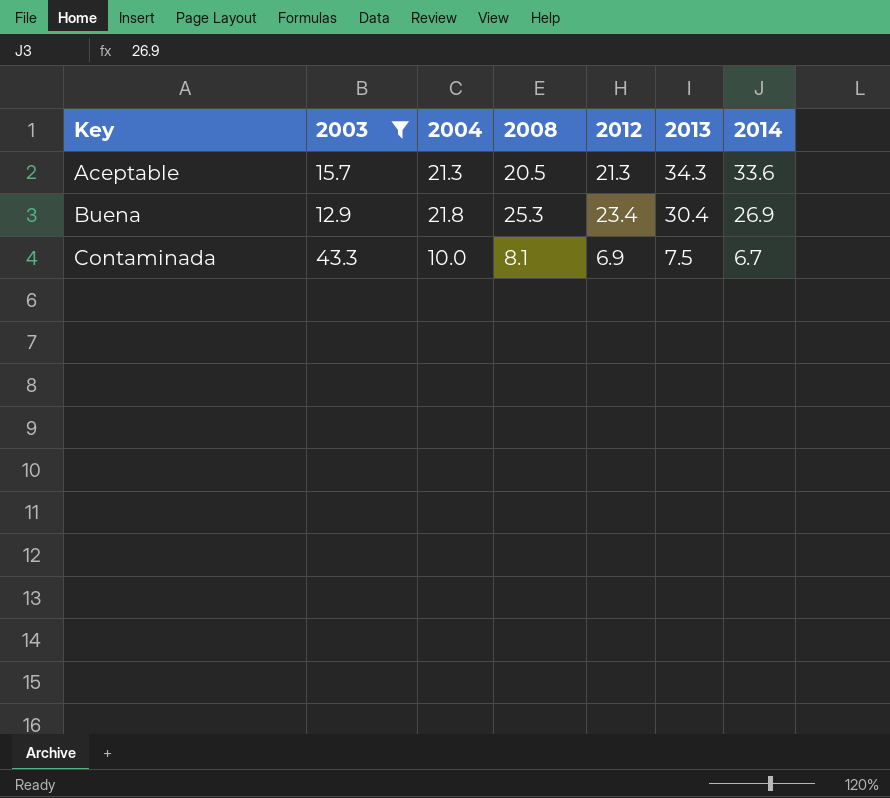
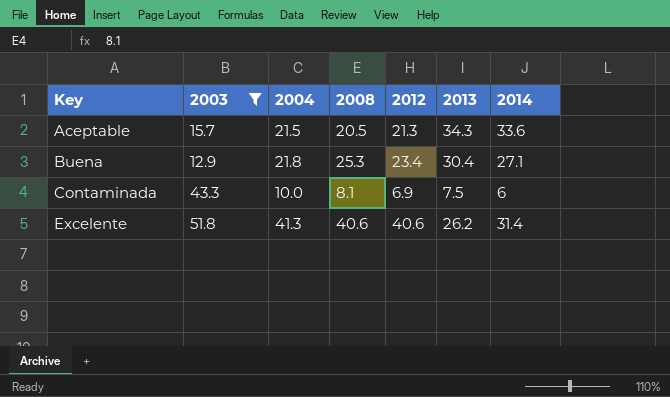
Aceptable | 2004: 21.3 -> 21.5
Buena | 2014: 26.9 -> 27.1
Contaminada | 2014: 6.7 -> 6
row Excelente: none -> 51.8 | 41.3 | 40.6 | 40.6 | 26.2 | 31.4

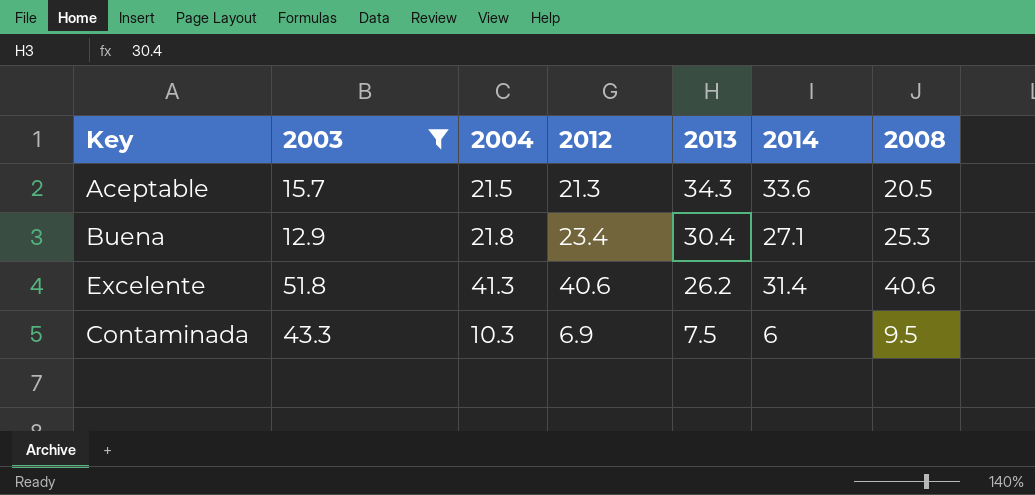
row order: Key ascending -> 2013 descending
column 2008 | position: 4 -> 7
Contaminada | 2004: 10.0 -> 10.3
Contaminada | 2008: 8.1 -> 9.5

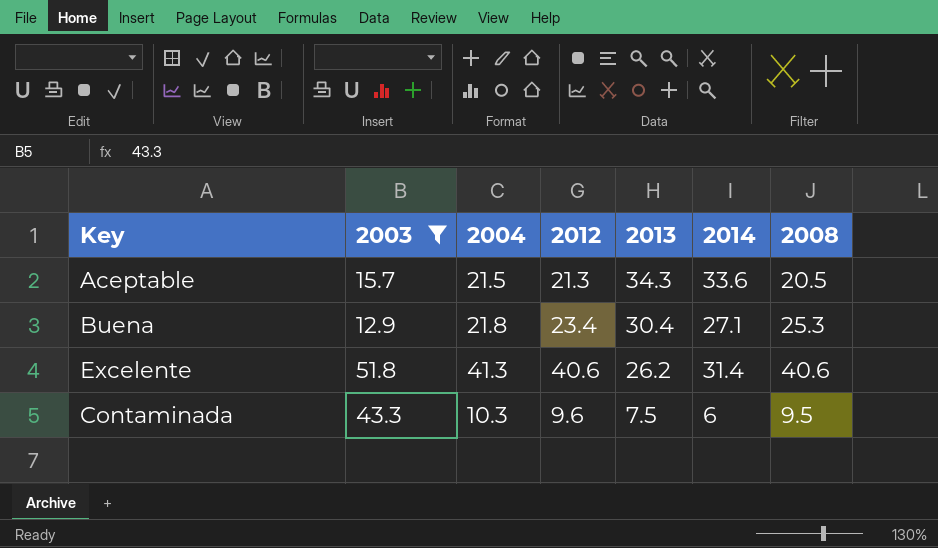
Contaminada | 2012: 6.9 -> 9.6

